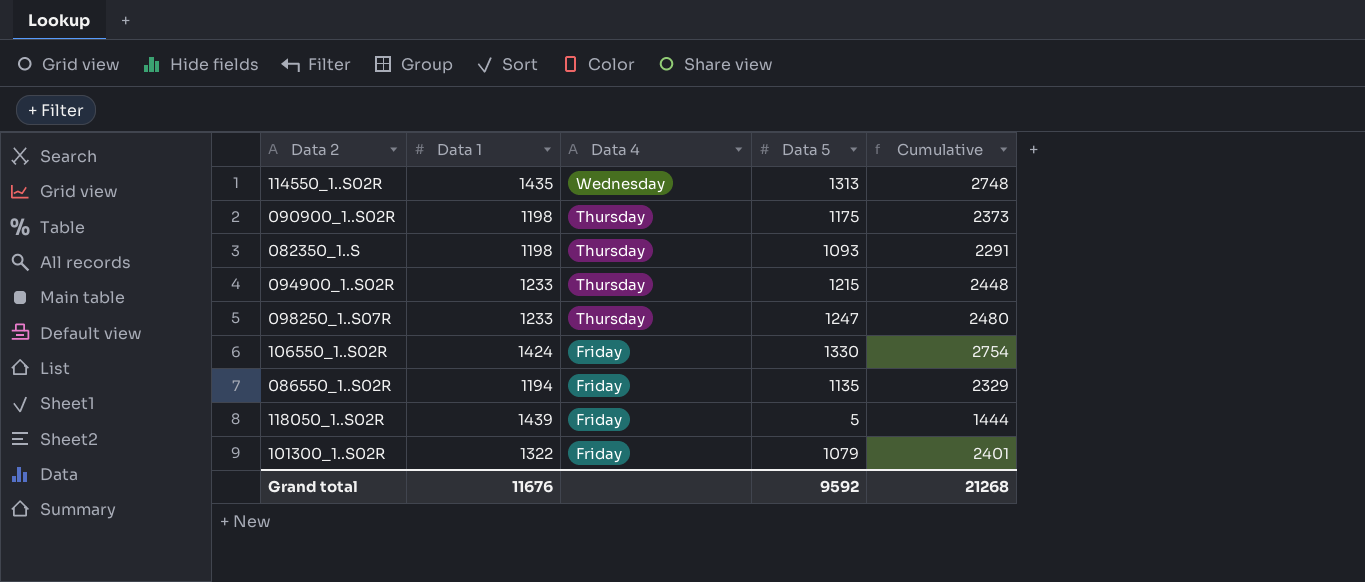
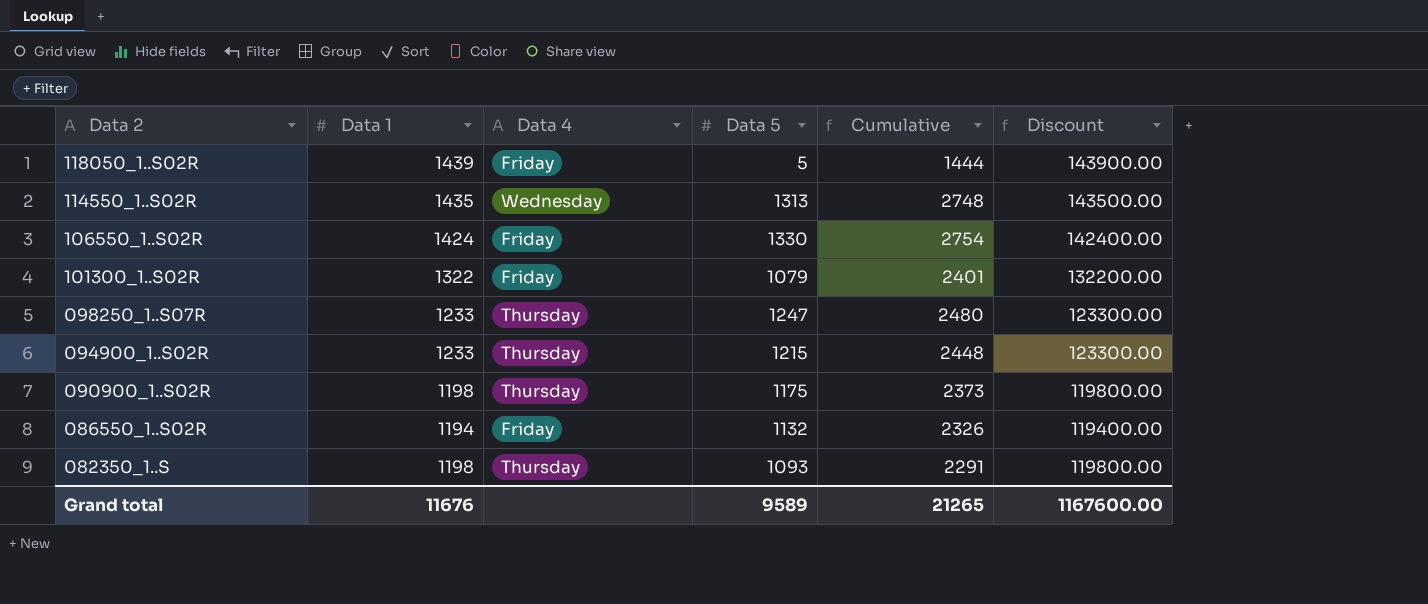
row order: Data 4 descending -> Data 2 descending
column Discount | formula: none -> [Data 1] * 100
086550_1..S02R | Data 5: 1135 -> 1132
086550_1..S02R | Cumulative: 2329 -> 2326
Grand total | Data 5: 9592 -> 9589
Grand total | Cumulative: 21268 -> 21265

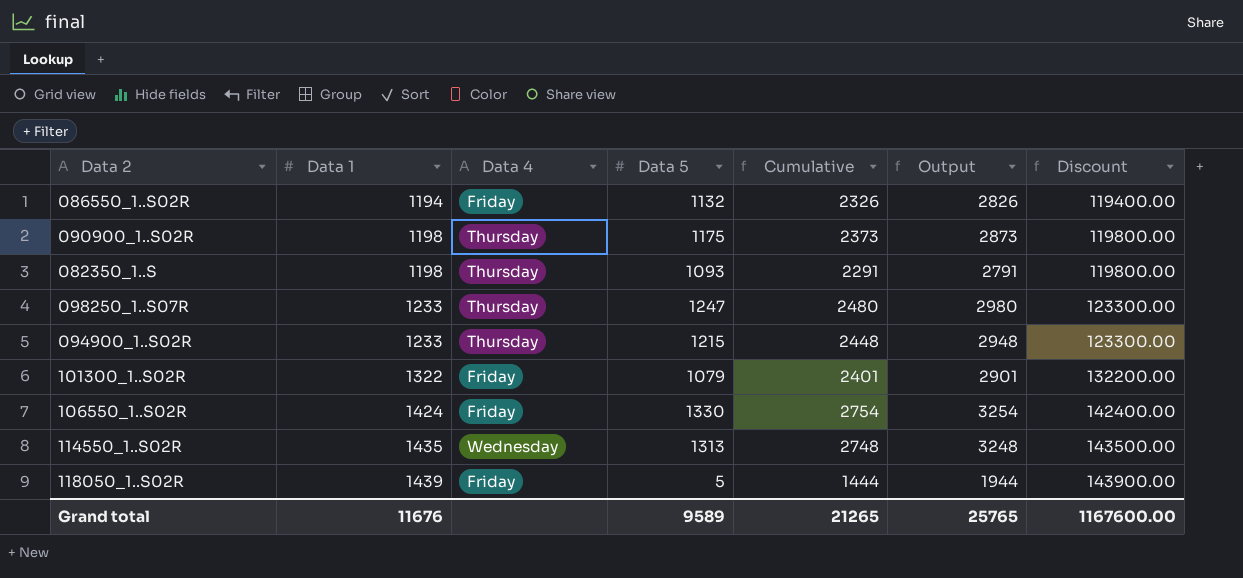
row order: Data 2 descending -> Data 1 ascending
column Output | formula: none -> [Cumulative] + 500

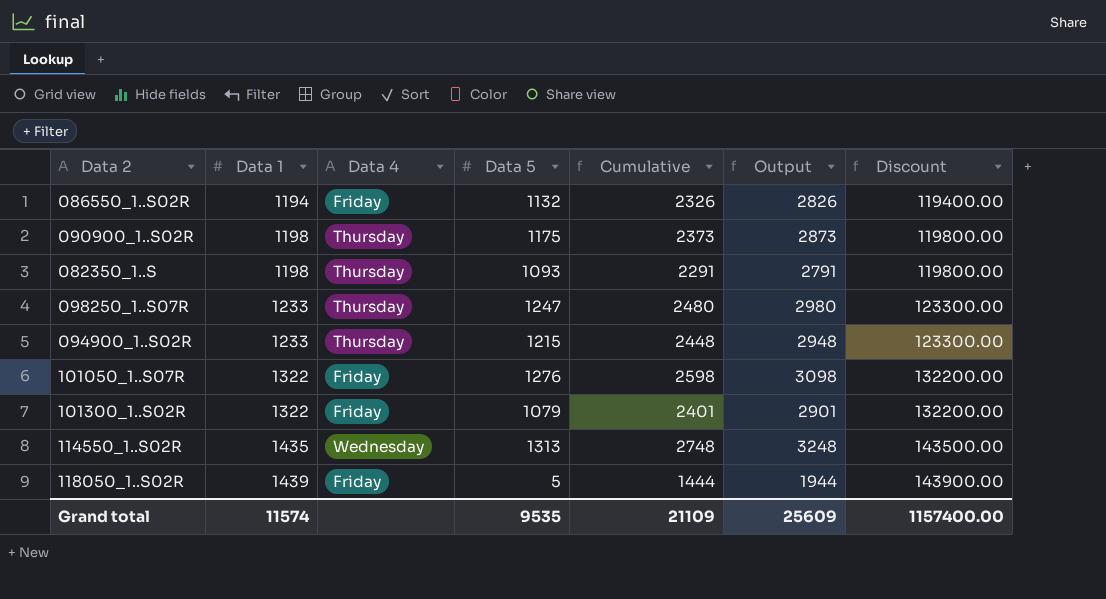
row 106550_1..S02R: 1424 | Friday | 1330 | 2754 | 3254 | 142400.00 -> none
row 101050_1..S07R: none -> 1322 | Friday | 1276 | 2598 | 3098 | 132200.00
Grand total | Data 1: 11676 -> 11574
Grand total | Data 5: 9589 -> 9535
Grand total | Cumulative: 21265 -> 21109
Grand total | Output: 25765 -> 25609
Grand total | Discount: 1167600.00 -> 1157400.00

